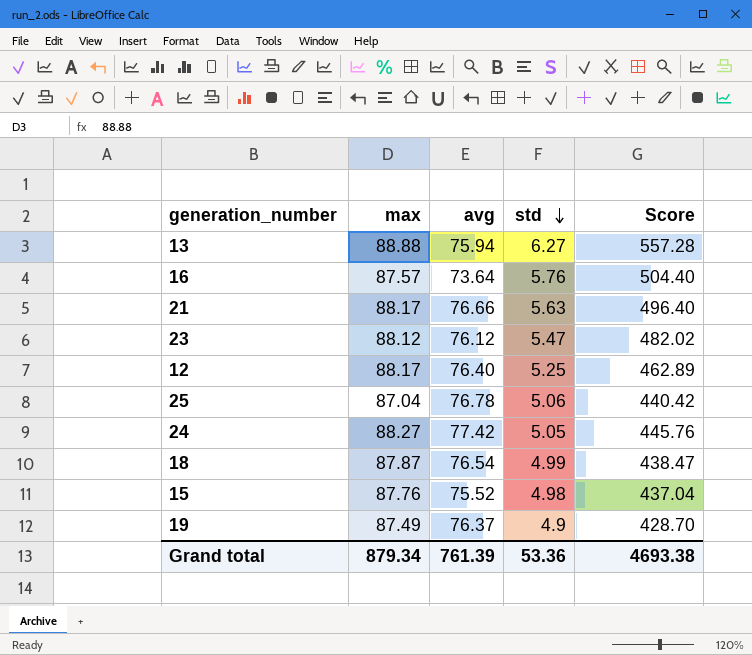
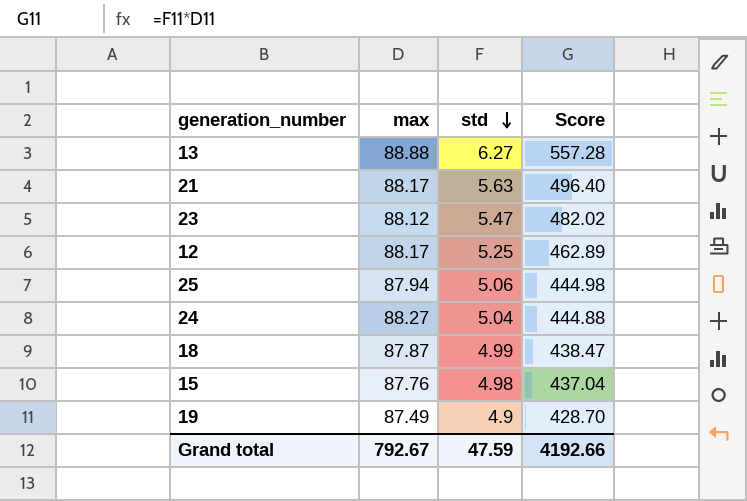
column avg | position: 3 -> none
row 16: 87.57 | 73.64 | 5.76 | 504.40 -> none
25 | max: 87.04 -> 87.94
25 | Score: 440.42 -> 444.98
24 | std: 5.05 -> 5.04
24 | Score: 445.76 -> 444.88
Grand total | max: 879.34 -> 792.67
Grand total | std: 53.36 -> 47.59
Grand total | Score: 4693.38 -> 4192.66

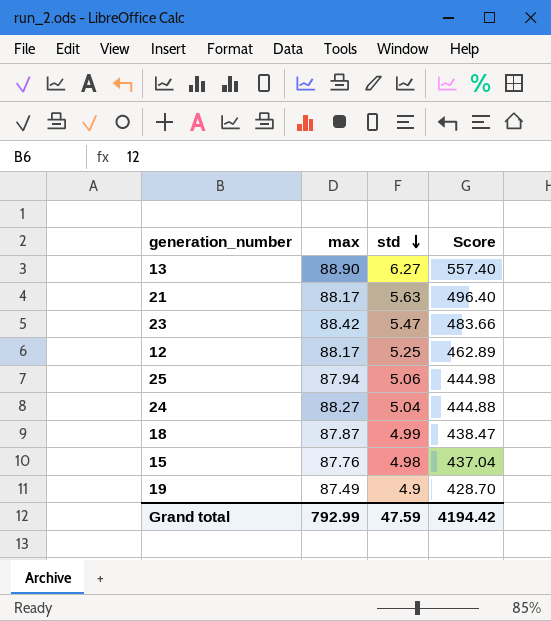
13 | max: 88.88 -> 88.90
13 | Score: 557.28 -> 557.40
23 | max: 88.12 -> 88.42
23 | Score: 482.02 -> 483.66
Grand total | max: 792.67 -> 792.99
Grand total | Score: 4192.66 -> 4194.42

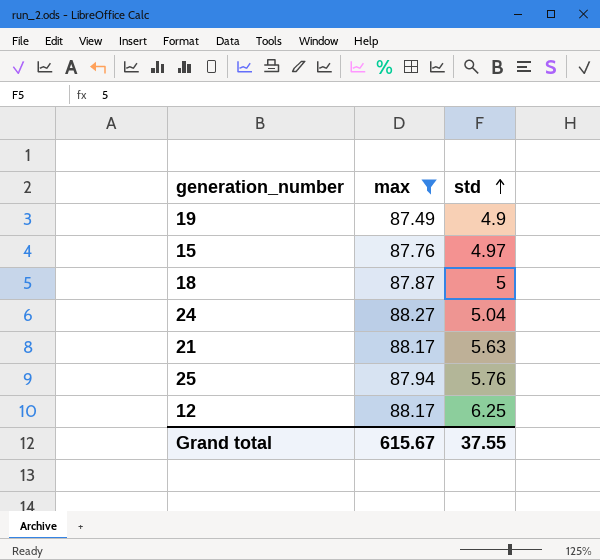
filter: none -> max <= 88.27
row order: std descending -> std ascending
column Score | formula: [max] * [std] -> none
15 | std: 4.98 -> 4.97
18 | std: 4.99 -> 5
25 | std: 5.06 -> 5.76
12 | std: 5.25 -> 6.25
Grand total | max: 792.99 -> 615.67
Grand total | std: 47.59 -> 37.55

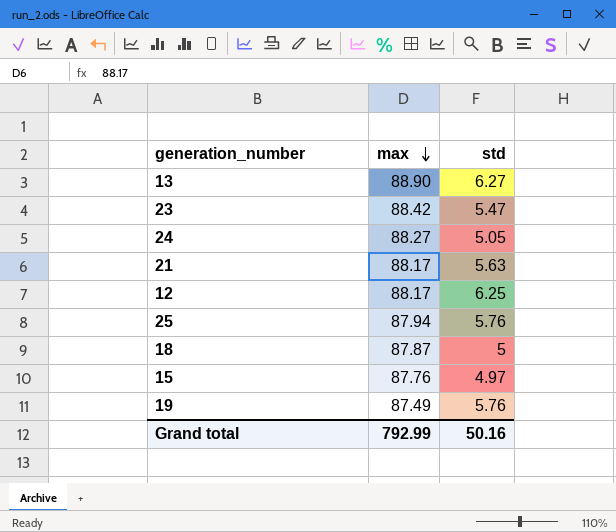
filter: max <= 88.27 -> none
row order: std ascending -> max descending
24 | std: 5.04 -> 5.05
19 | std: 4.9 -> 5.76
Grand total | max: 615.67 -> 792.99
Grand total | std: 37.55 -> 50.16

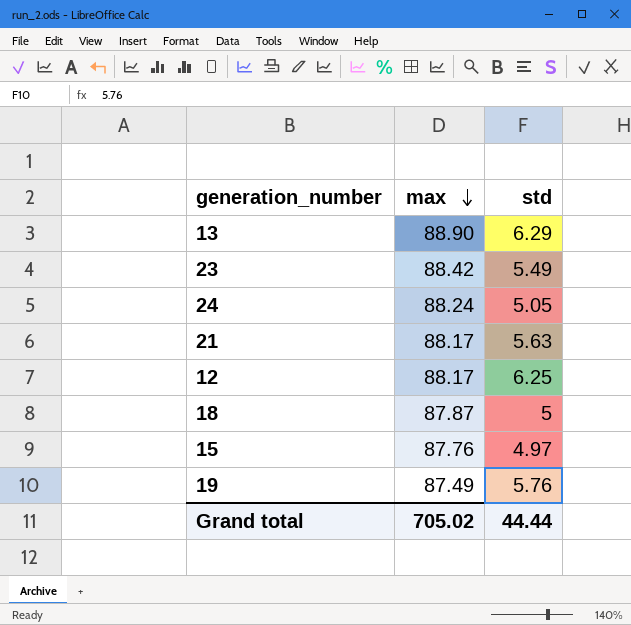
row 25: 87.94 | 5.76 -> none
13 | std: 6.27 -> 6.29
23 | std: 5.47 -> 5.49
24 | max: 88.27 -> 88.24
Grand total | max: 792.99 -> 705.02
Grand total | std: 50.16 -> 44.44

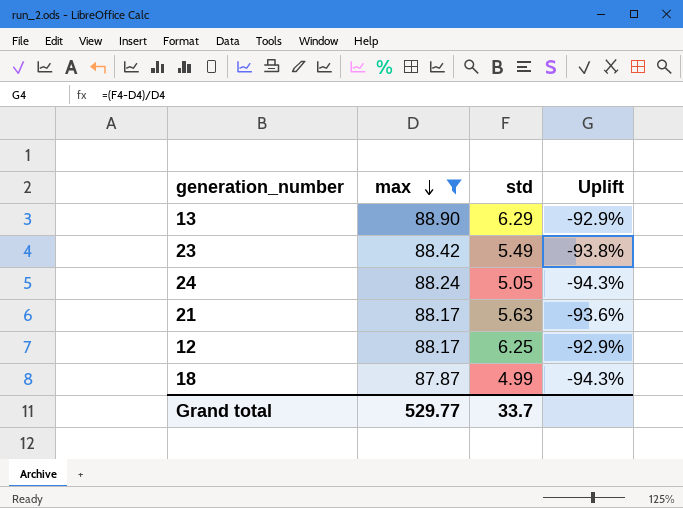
filter: none -> max >= 87.87
column Uplift | formula: none -> ([std] - [max]) / [max]
18 | std: 5 -> 4.99
Grand total | max: 705.02 -> 529.77
Grand total | std: 44.44 -> 33.7

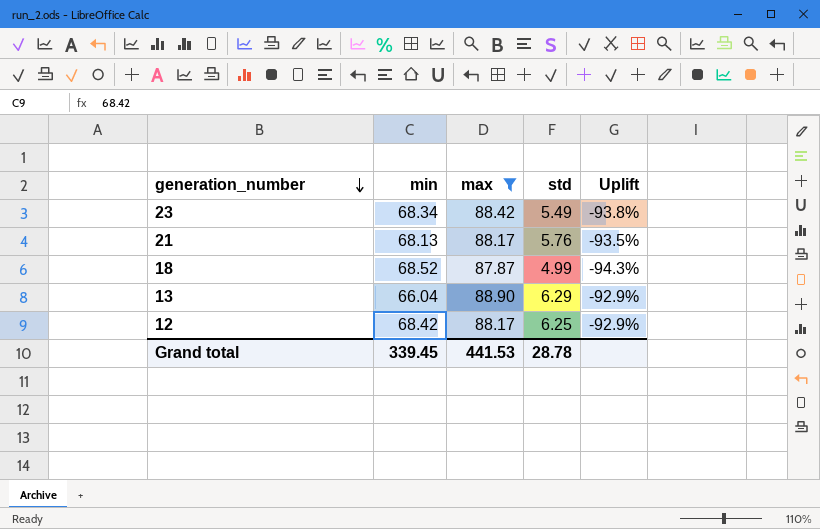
row order: max descending -> generation_number descending
column min | position: none -> 2
row 24: 88.24 | 5.05 | -94.3% -> none
21 | std: 5.63 -> 5.76
21 | Uplift: -93.6% -> -93.5%
Grand total | max: 529.77 -> 441.53
Grand total | std: 33.7 -> 28.78

